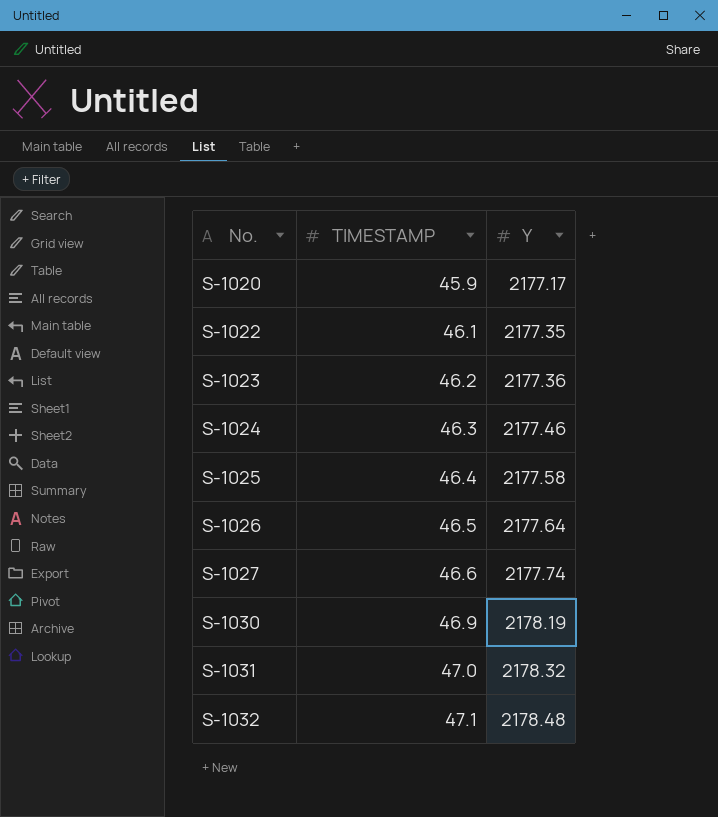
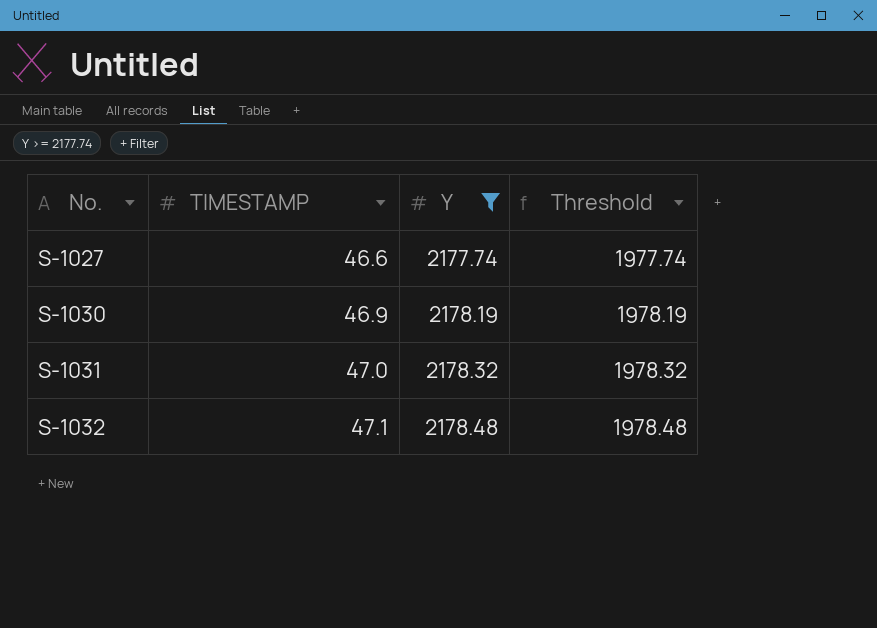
filter: none -> Y >= 2177.74
column Threshold | formula: none -> [Y] - 200

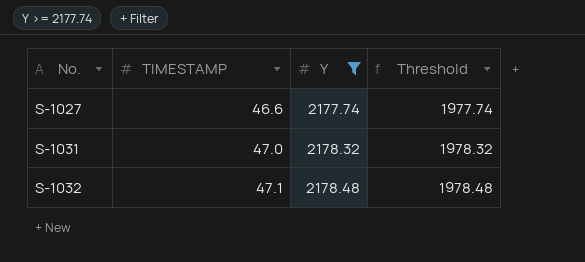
row S-1030: 46.9 | 2178.19 | 1978.19 -> none

